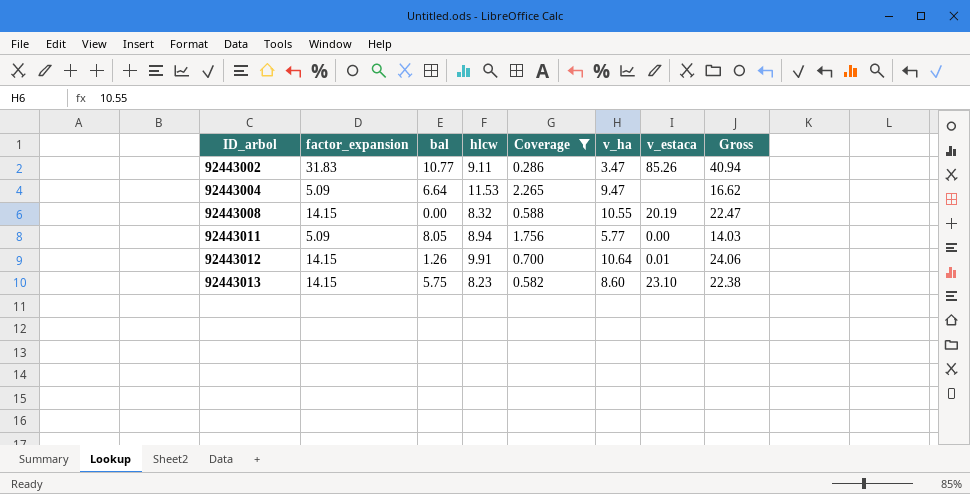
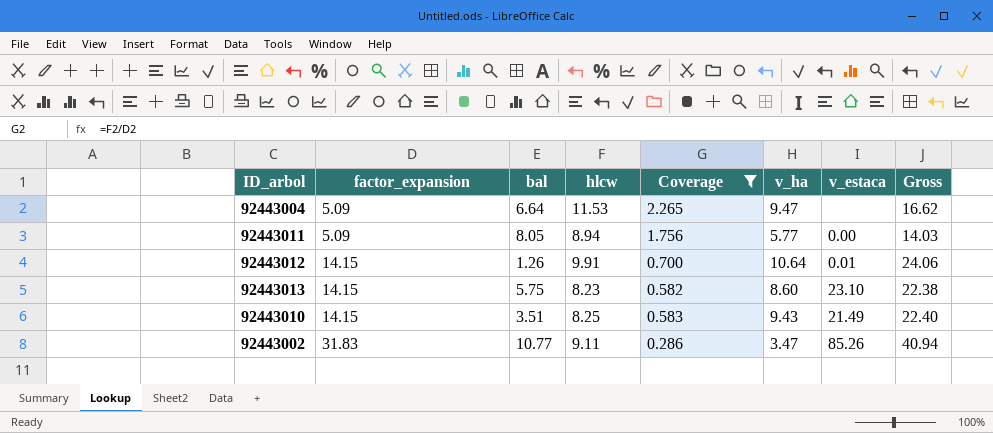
row order: ID_arbol ascending -> factor_expansion ascending
row 92443008: 14.15 | 0.00 | 8.32 | 0.588 | 10.55 | 20.19 | 22.47 -> none
row 92443010: none -> 14.15 | 3.51 | 8.25 | 0.583 | 9.43 | 21.49 | 22.40

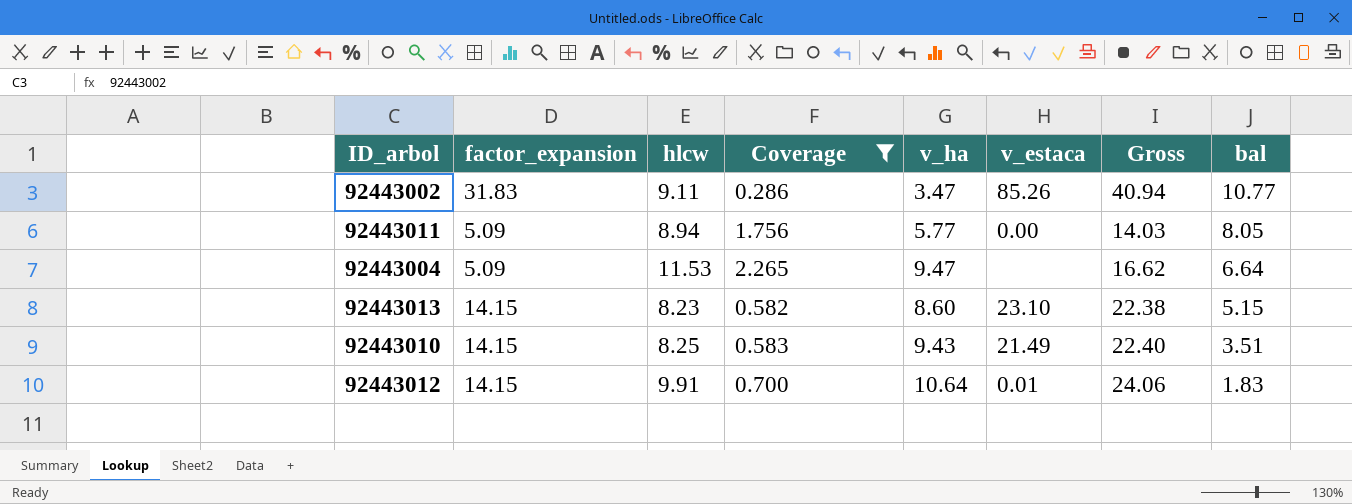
row order: factor_expansion ascending -> bal descending
column bal | position: 3 -> 8
92443013 | bal: 5.75 -> 5.15
92443012 | bal: 1.26 -> 1.83

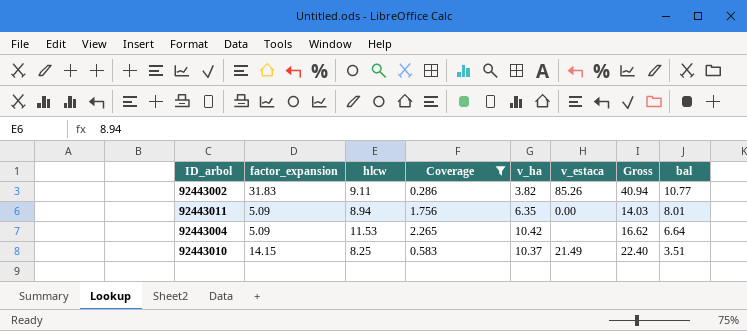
row 92443013: 14.15 | 8.23 | 0.582 | 8.60 | 23.10 | 22.38 | 5.15 -> none
row 92443012: 14.15 | 9.91 | 0.700 | 10.64 | 0.01 | 24.06 | 1.83 -> none
92443002 | v_ha: 3.47 -> 3.82
92443011 | v_ha: 5.77 -> 6.35
92443011 | bal: 8.05 -> 8.01
92443004 | v_ha: 9.47 -> 10.42
92443010 | v_ha: 9.43 -> 10.37

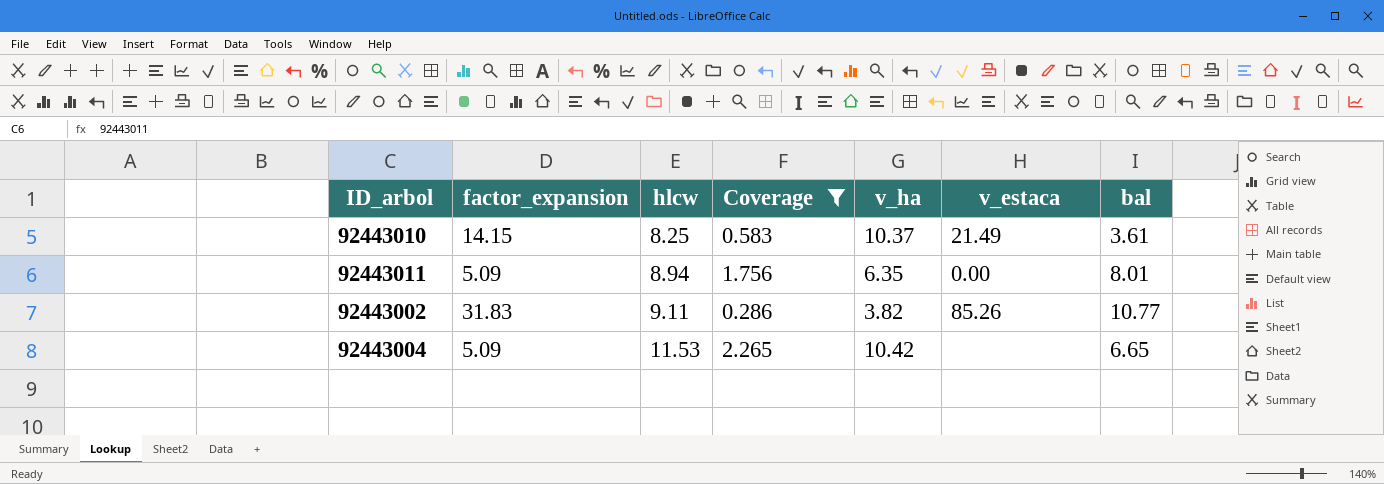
row order: bal descending -> hlcw ascending
column Gross | formula: [factor_expansion] + [hlcw] -> none
92443010 | bal: 3.51 -> 3.61
92443004 | bal: 6.64 -> 6.65

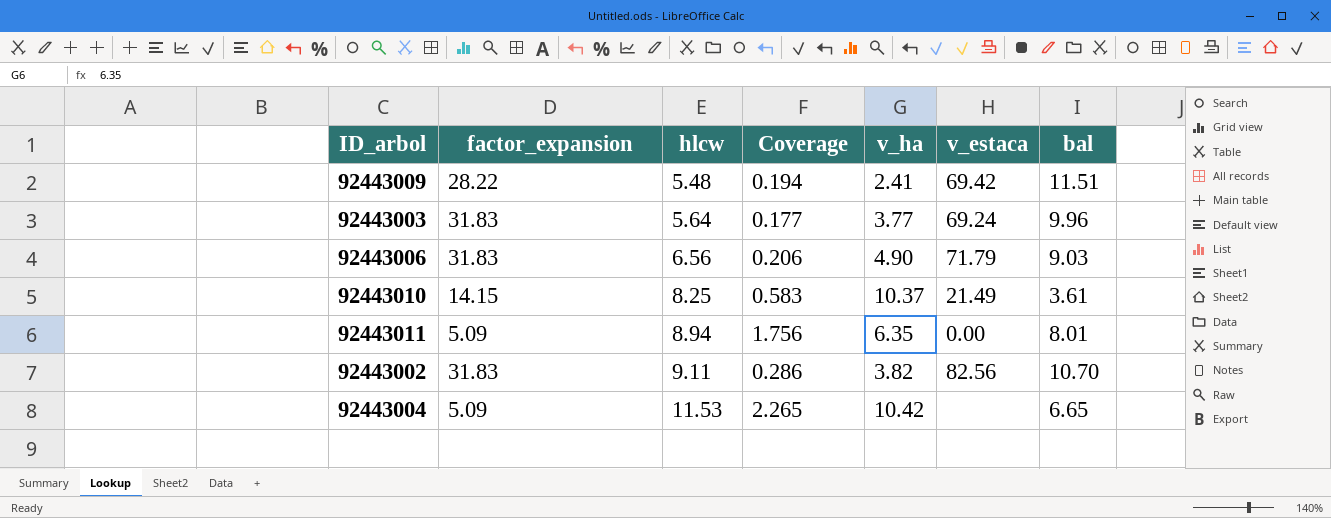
filter: Coverage >= 0.286 -> none
92443002 | v_estaca: 85.26 -> 82.56
92443002 | bal: 10.77 -> 10.70

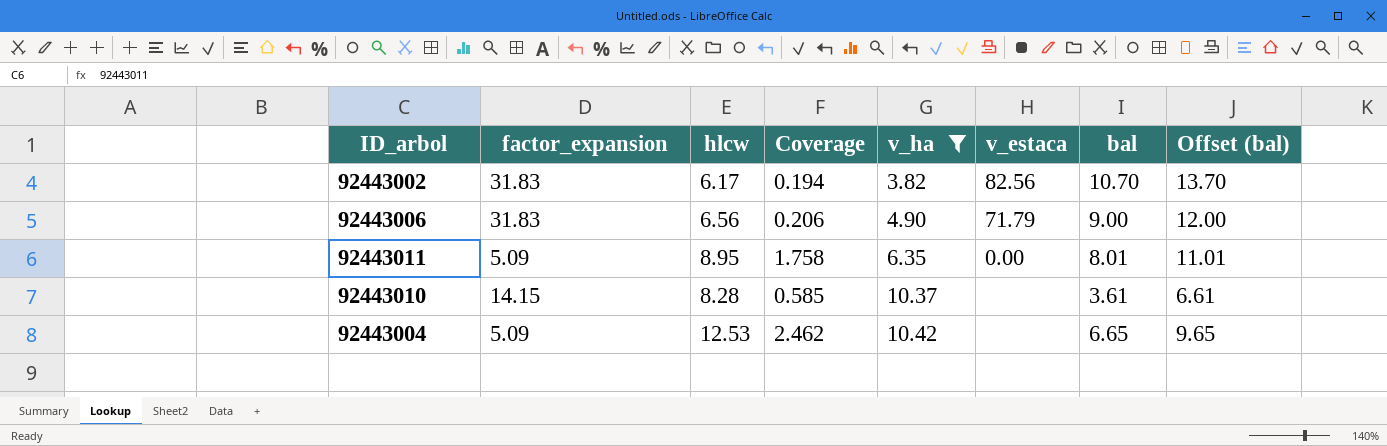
filter: none -> v_ha >= 3.82
row order: hlcw ascending -> v_ha ascending
column Offset (bal) | formula: none -> [bal] + 3
92443002 | hlcw: 9.11 -> 6.17
92443002 | Coverage: 0.286 -> 0.194
92443006 | bal: 9.03 -> 9.00
92443011 | hlcw: 8.94 -> 8.95
92443011 | Coverage: 1.756 -> 1.758
92443010 | hlcw: 8.25 -> 8.28
92443010 | Coverage: 0.583 -> 0.585
92443010 | v_estaca: 21.49 -> none
92443004 | hlcw: 11.53 -> 12.53
92443004 | Coverage: 2.265 -> 2.462

